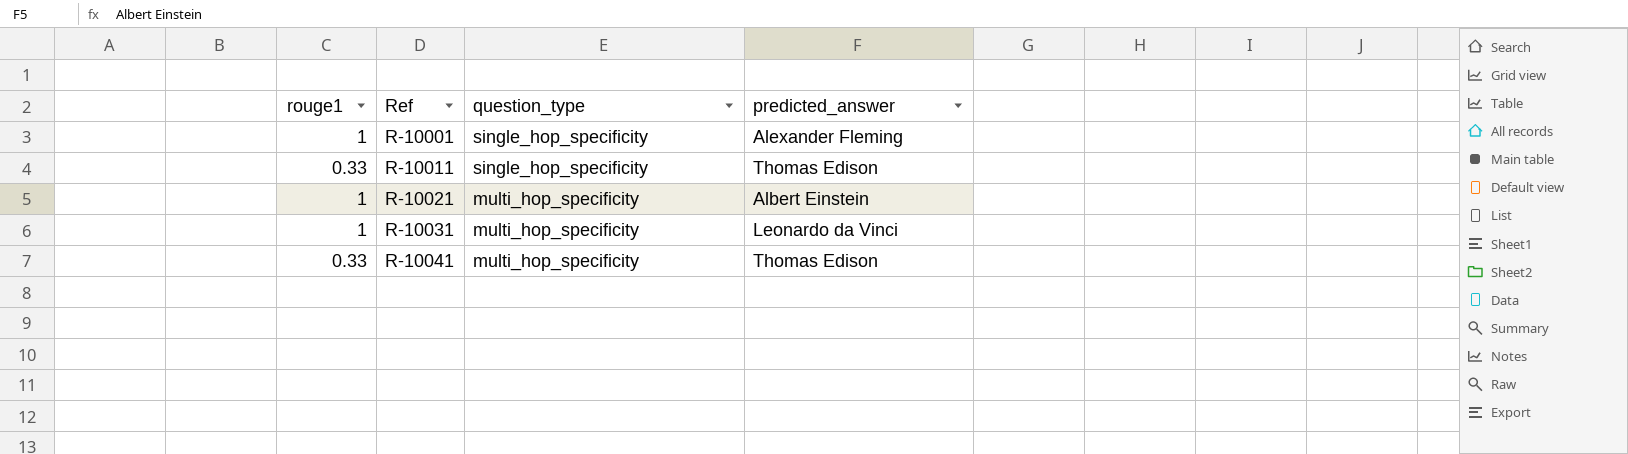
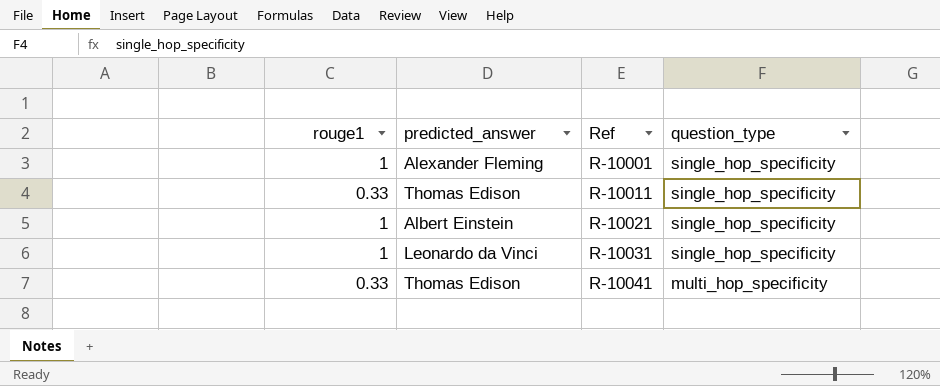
column predicted_answer | position: 4 -> 2
R-10021 | question_type: multi_hop_specificity -> single_hop_specificity
R-10031 | question_type: multi_hop_specificity -> single_hop_specificity

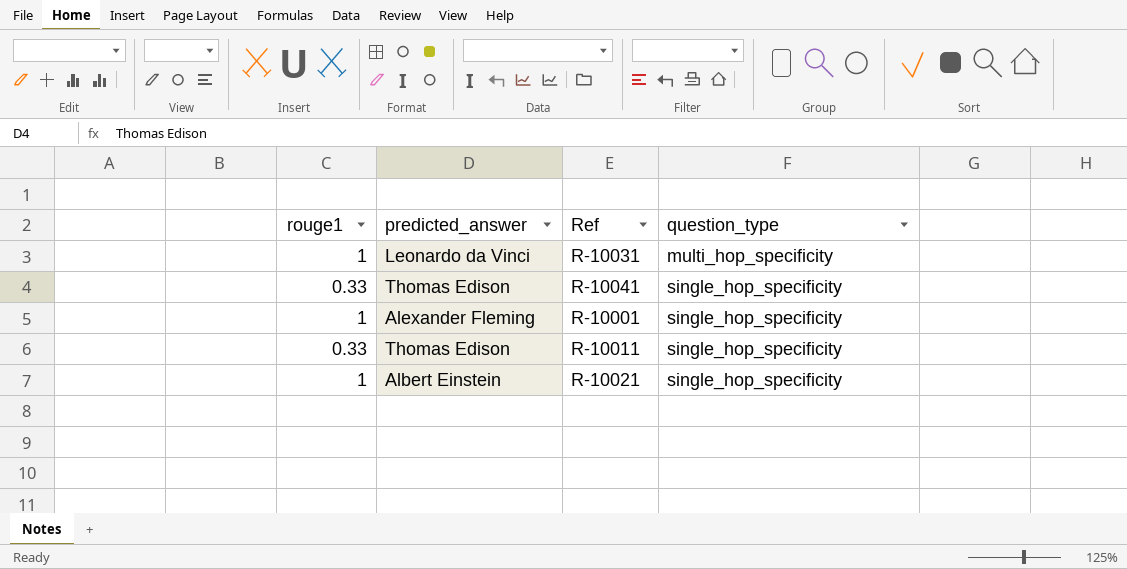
row order: Ref ascending -> question_type ascending
R-10031 | question_type: single_hop_specificity -> multi_hop_specificity
R-10041 | question_type: multi_hop_specificity -> single_hop_specificity

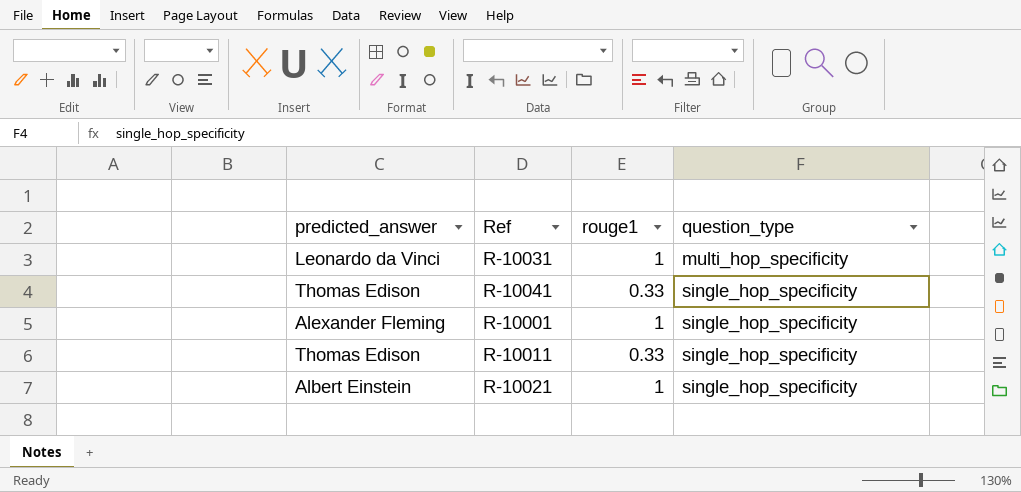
column rouge1 | position: 1 -> 3

